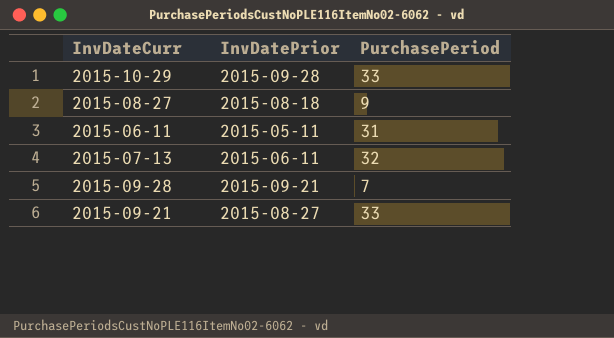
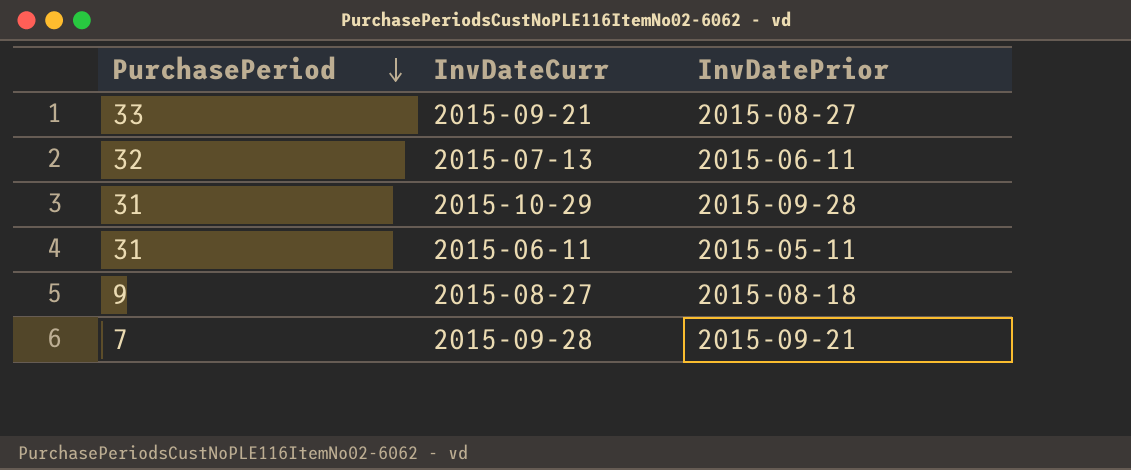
row order: none -> PurchasePeriod descending
column PurchasePeriod | position: 3 -> 1
2015-10-29 | PurchasePeriod: 33 -> 31

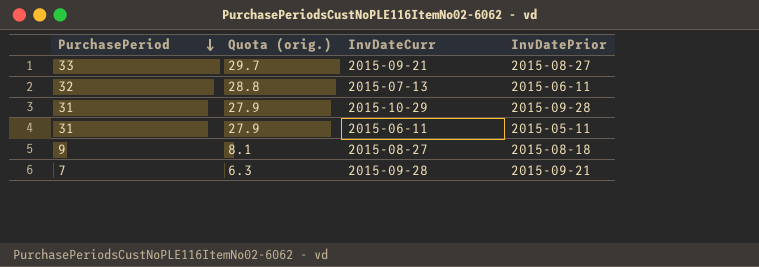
column Quota (orig.) | formula: none -> [PurchasePeriod] * 0.9

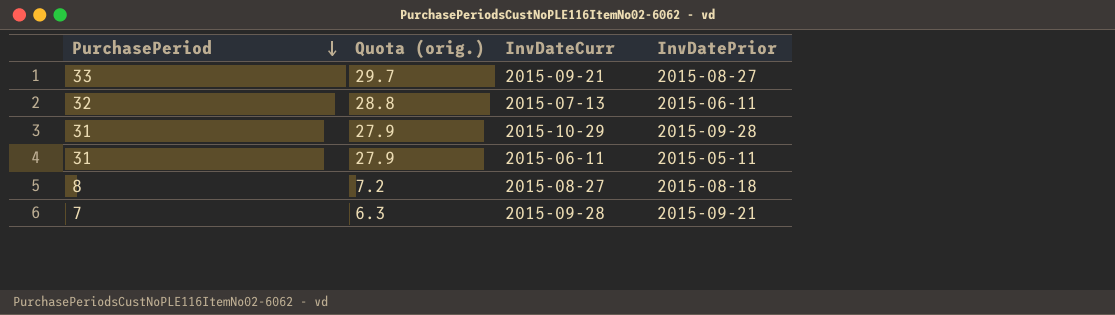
2015-08-27 | PurchasePeriod: 9 -> 8
2015-08-27 | Quota (orig.): 8.1 -> 7.2

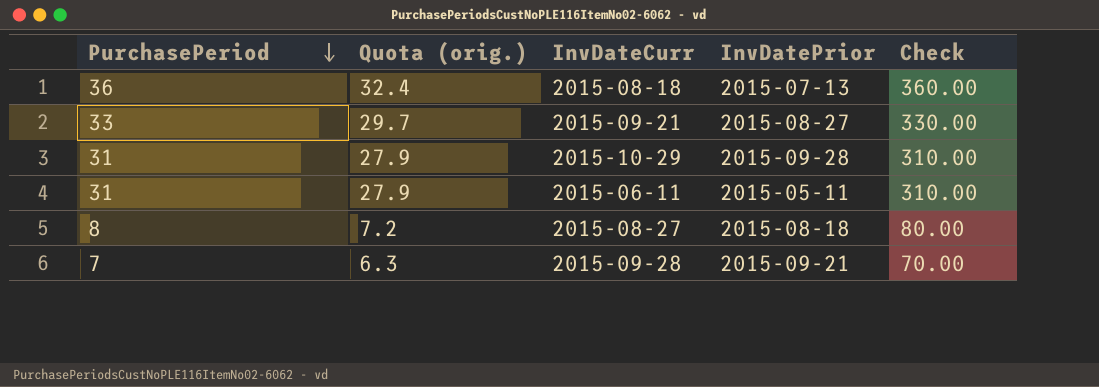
column Check | formula: none -> [PurchasePeriod] * 10
row 2015-07-13: 32 | 28.8 | 2015-06-11 -> none
row 2015-08-18: none -> 36 | 32.4 | 2015-07-13 | 360.00

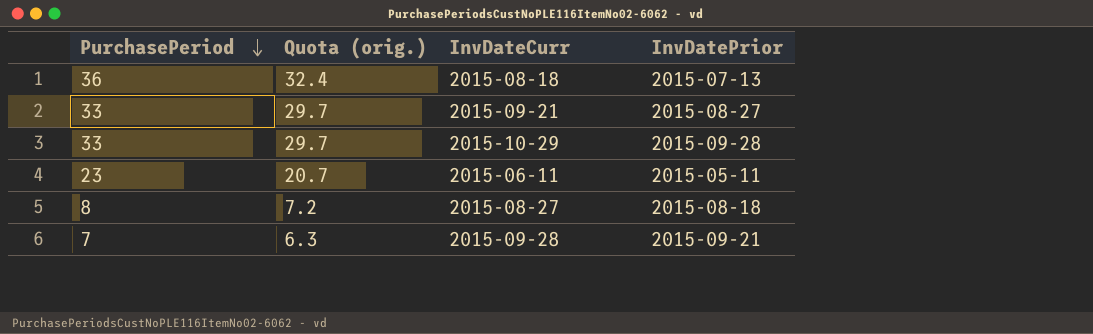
column Check | formula: [PurchasePeriod] * 10 -> none
2015-10-29 | PurchasePeriod: 31 -> 33
2015-10-29 | Quota (orig.): 27.9 -> 29.7
2015-06-11 | PurchasePeriod: 31 -> 23
2015-06-11 | Quota (orig.): 27.9 -> 20.7

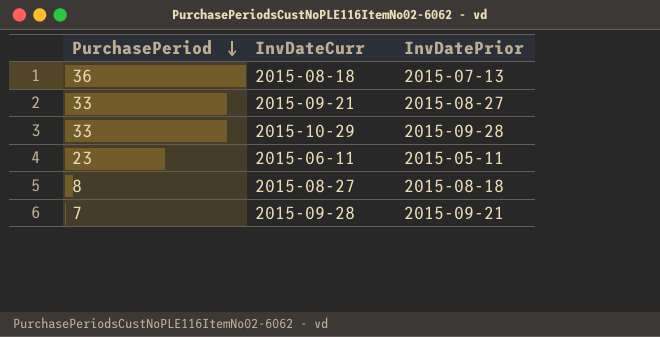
column Quota (orig.) | formula: [PurchasePeriod] * 0.9 -> none

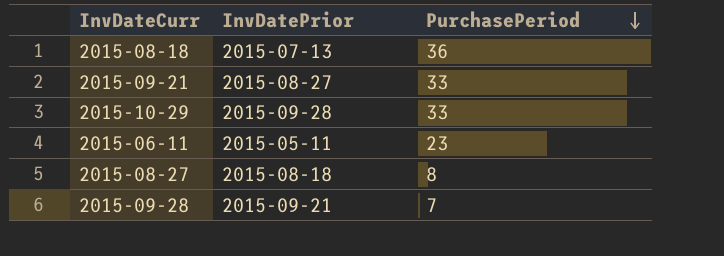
column PurchasePeriod | position: 1 -> 3

